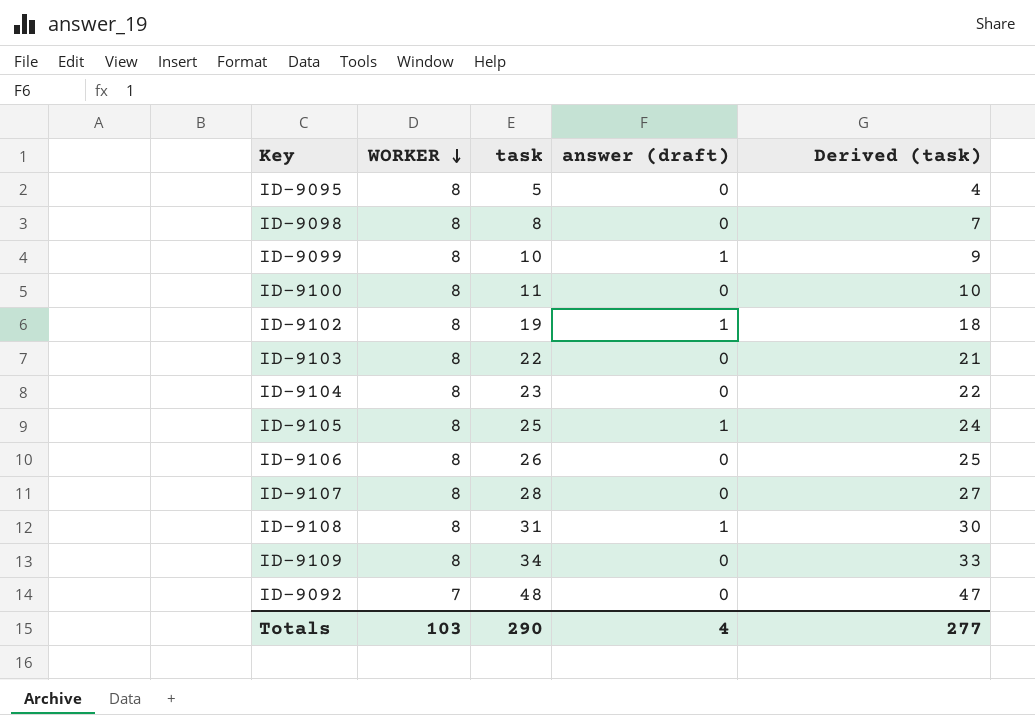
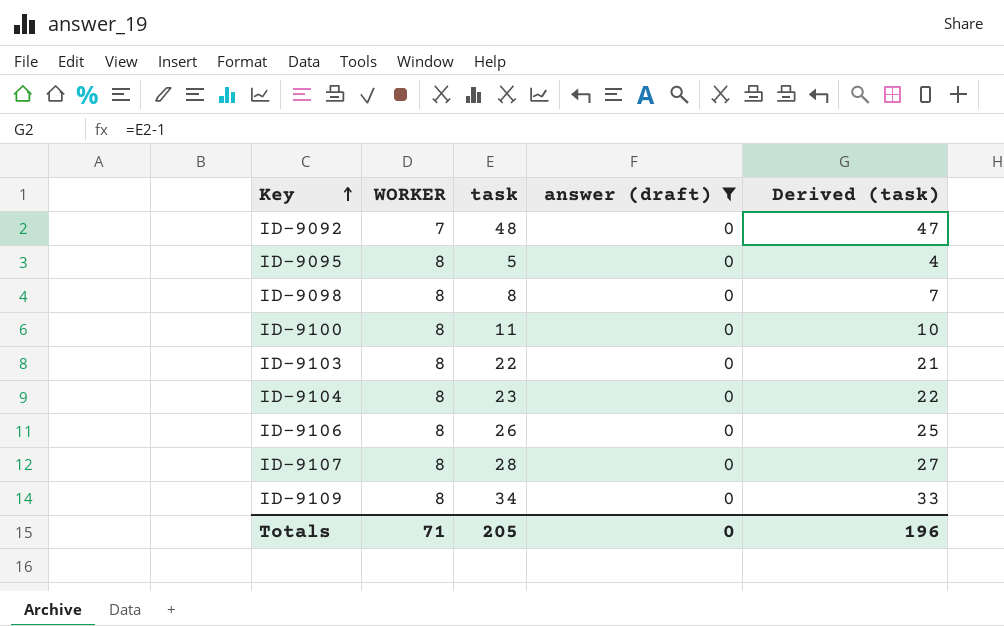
filter: none -> answer (draft) = 0
row order: WORKER descending -> Key ascending
Totals | WORKER: 103 -> 71
Totals | task: 290 -> 205
Totals | answer (draft): 4 -> 0
Totals | Derived (task): 277 -> 196

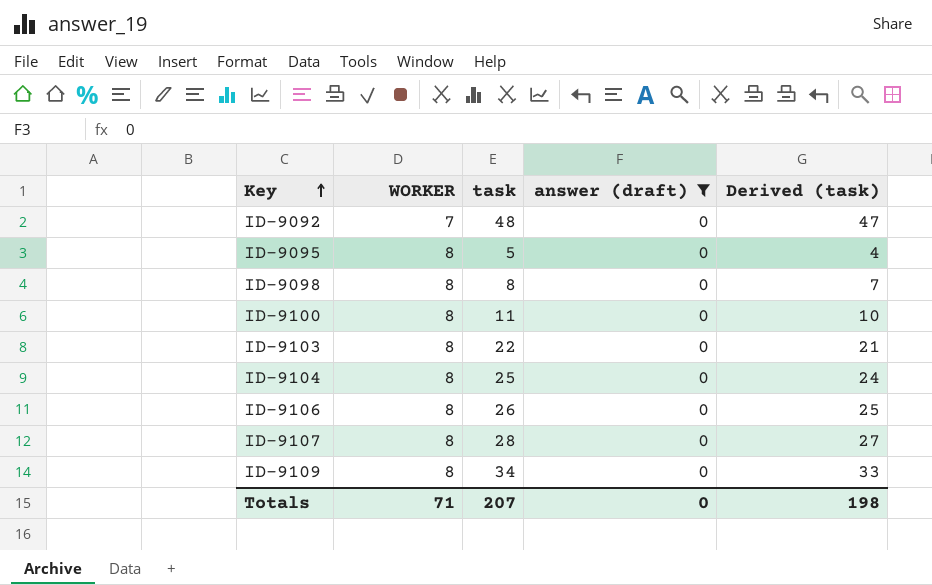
ID-9104 | task: 23 -> 25
ID-9104 | Derived (task): 22 -> 24
Totals | task: 205 -> 207
Totals | Derived (task): 196 -> 198

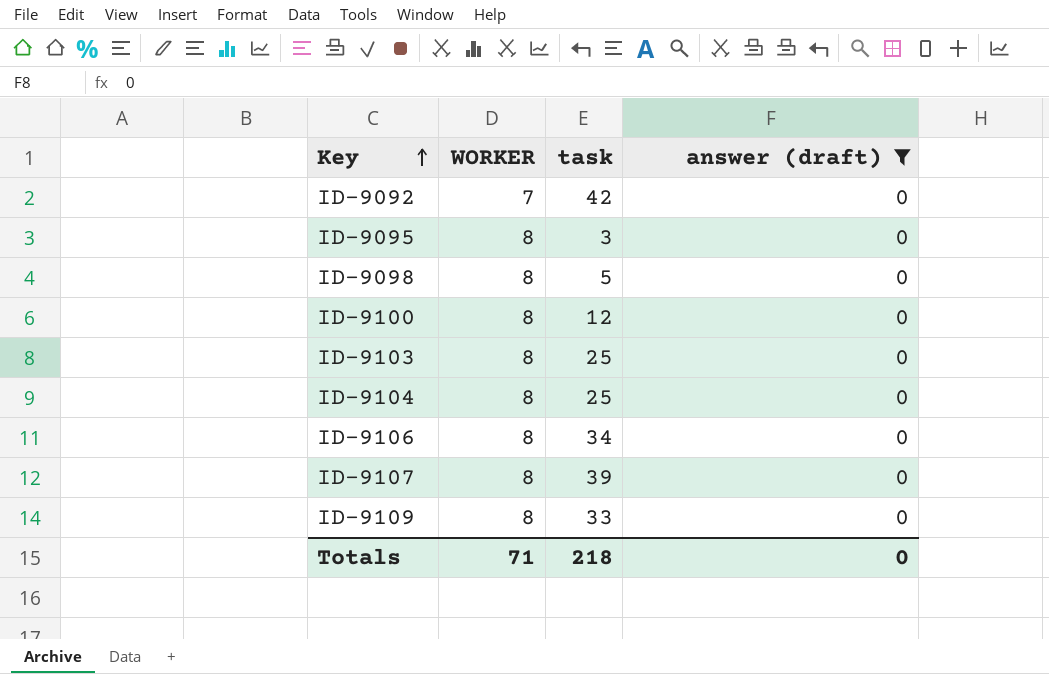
column Derived (task) | formula: [task] - 1 -> none
ID-9092 | task: 48 -> 42
ID-9095 | task: 5 -> 3
ID-9098 | task: 8 -> 5
ID-9100 | task: 11 -> 12
ID-9103 | task: 22 -> 25
ID-9106 | task: 26 -> 34
ID-9107 | task: 28 -> 39
ID-9109 | task: 34 -> 33
Totals | task: 207 -> 218

